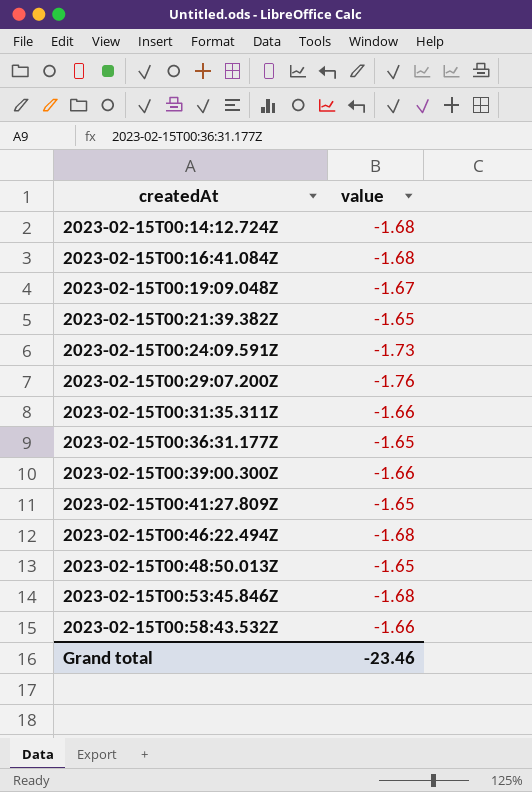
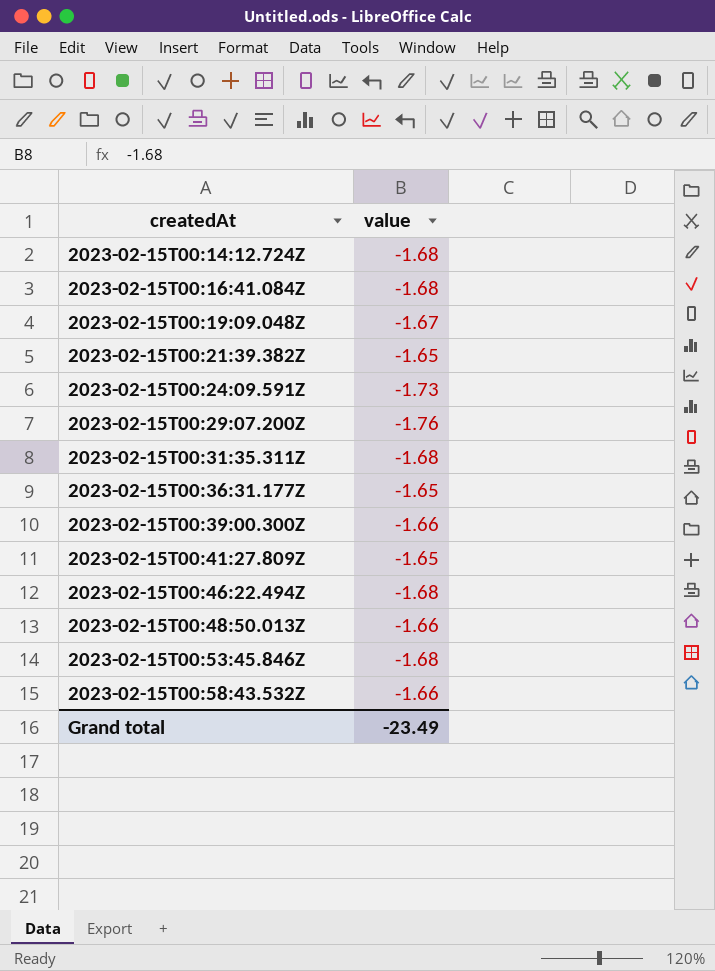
2023-02-15T00:31:35.311Z | value: -1.66 -> -1.68
2023-02-15T00:48:50.013Z | value: -1.65 -> -1.66
Grand total | value: -23.46 -> -23.49

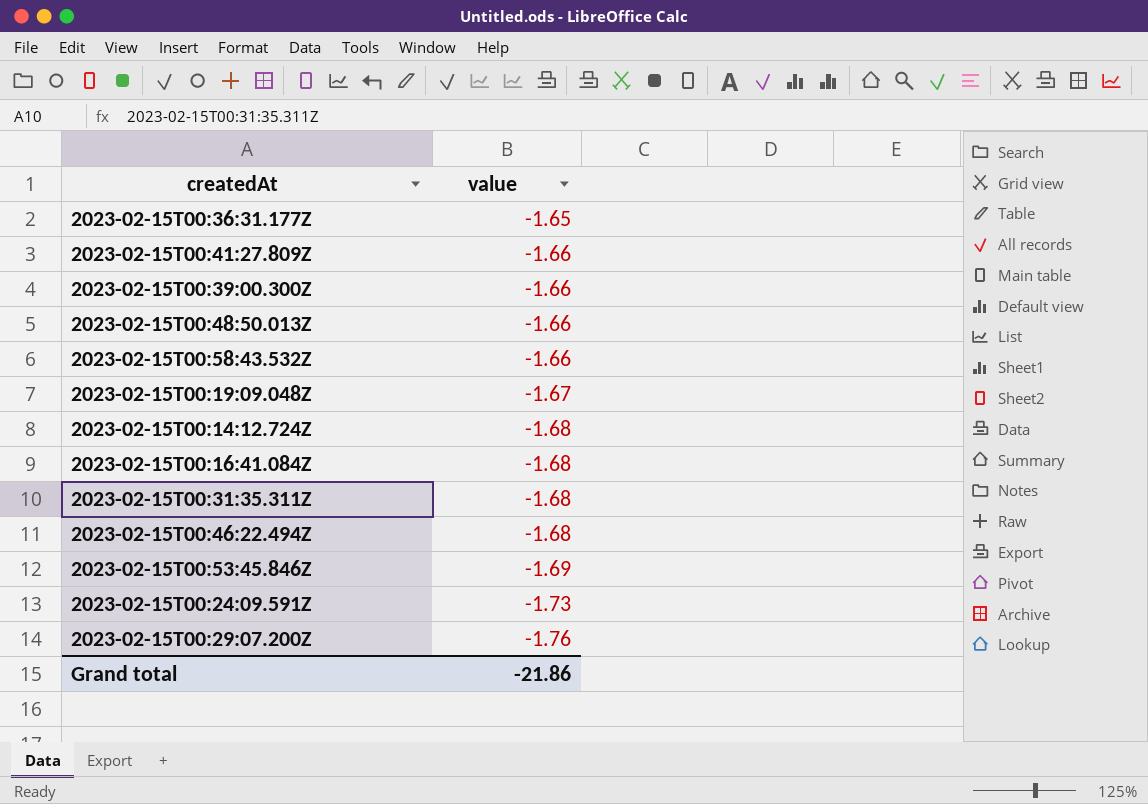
row order: createdAt ascending -> value descending
row 2023-02-15T00:21:39.382Z: -1.65 -> none
2023-02-15T00:41:27.809Z | value: -1.65 -> -1.66
2023-02-15T00:53:45.846Z | value: -1.68 -> -1.69
Grand total | value: -23.49 -> -21.86

